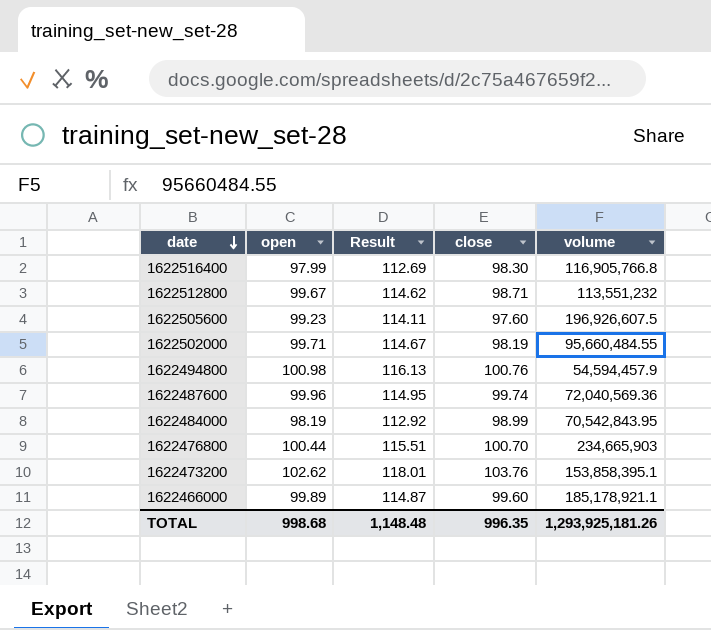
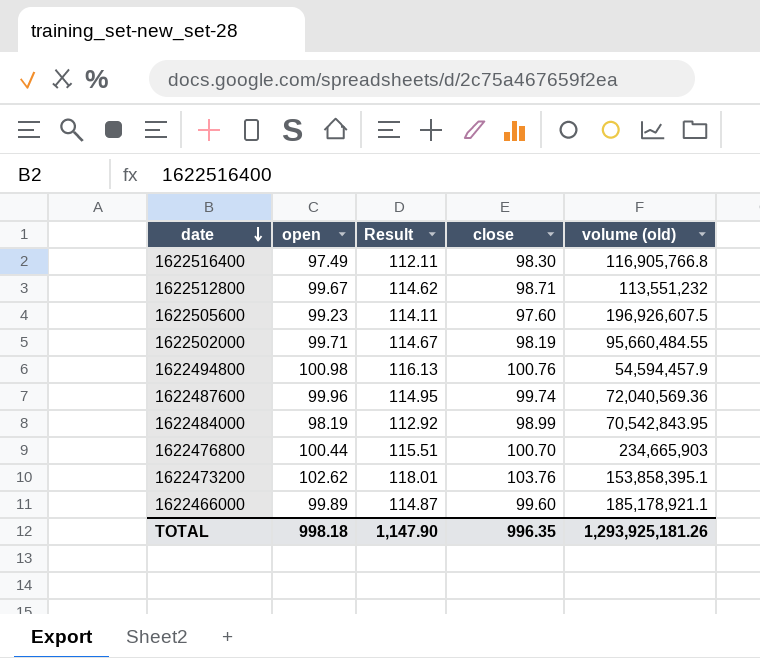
column name: volume -> volume (old)
1622516400 | open: 97.99 -> 97.49
1622516400 | Result: 112.69 -> 112.11
TOTAL | open: 998.68 -> 998.18
TOTAL | Result: 1,148.48 -> 1,147.90

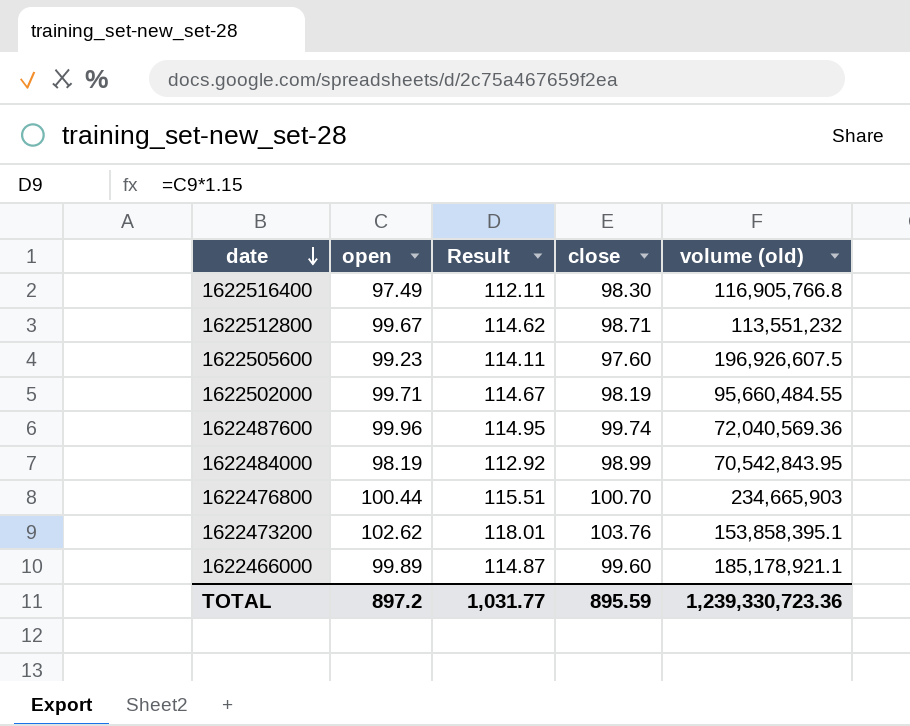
row 1622494800: 100.98 | 116.13 | 100.76 | 54,594,457.9 -> none
TOTAL | open: 998.18 -> 897.2
TOTAL | Result: 1,147.90 -> 1,031.77
TOTAL | close: 996.35 -> 895.59
TOTAL | volume (old): 1,293,925,181.26 -> 1,239,330,723.36

